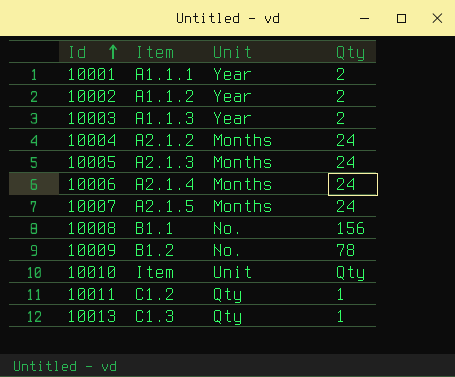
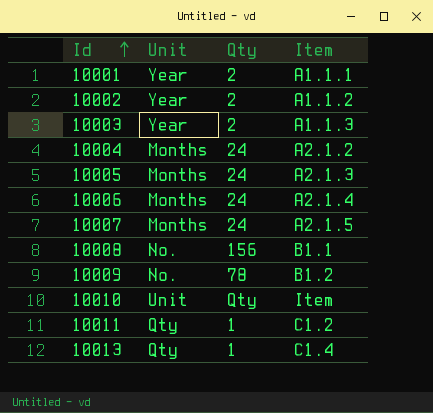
column Item | position: 2 -> 4
10013 | Item: C1.3 -> C1.4

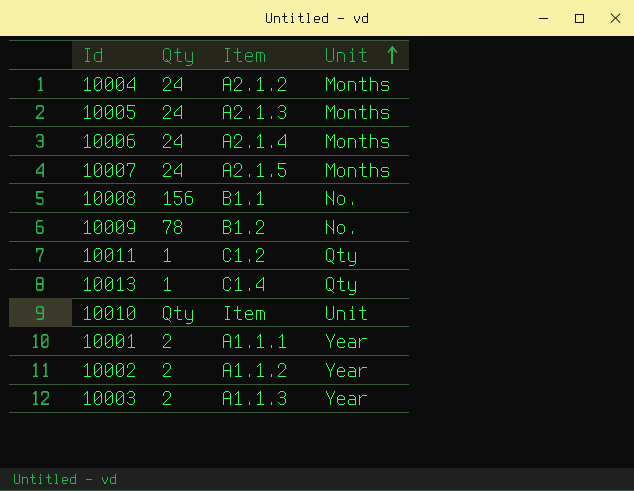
row order: Id ascending -> Unit ascending
column Unit | position: 2 -> 4

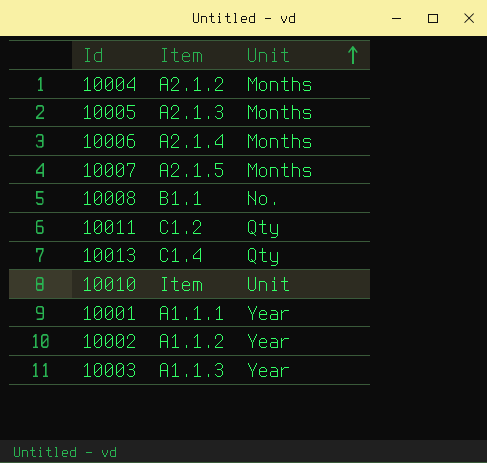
column Qty | position: 2 -> none
row 10009: 78 | B1.2 | No. -> none

